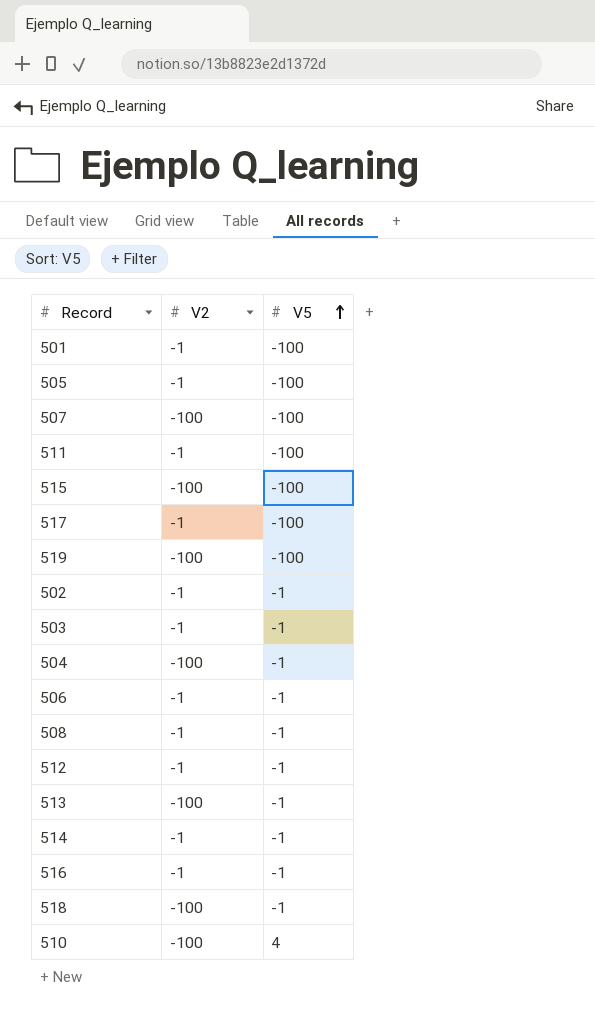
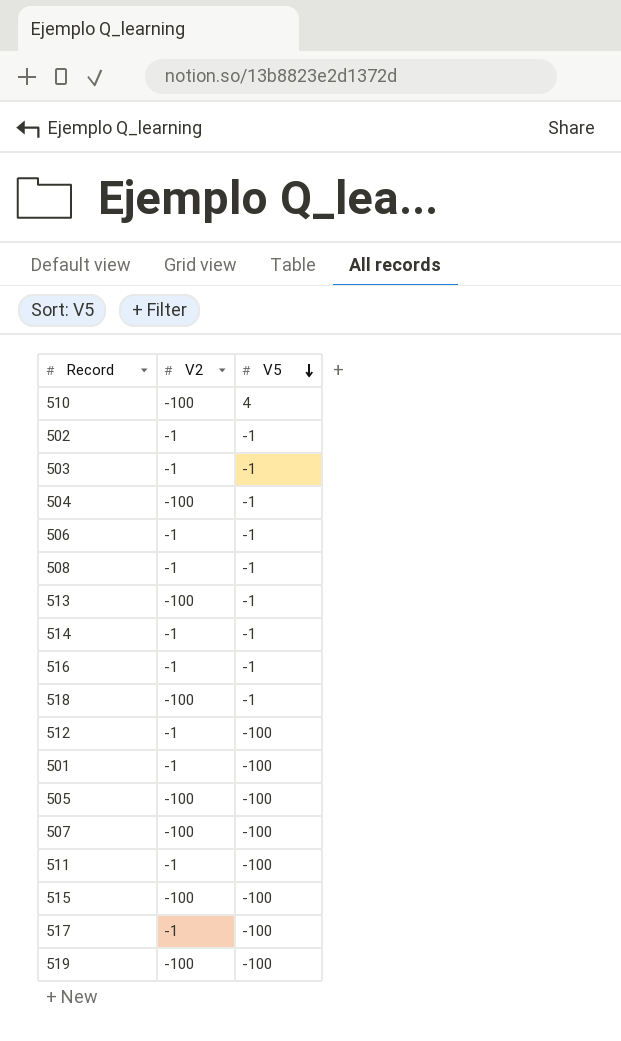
row order: V5 ascending -> V5 descending
512 | V5: -1 -> -100
505 | V2: -1 -> -100

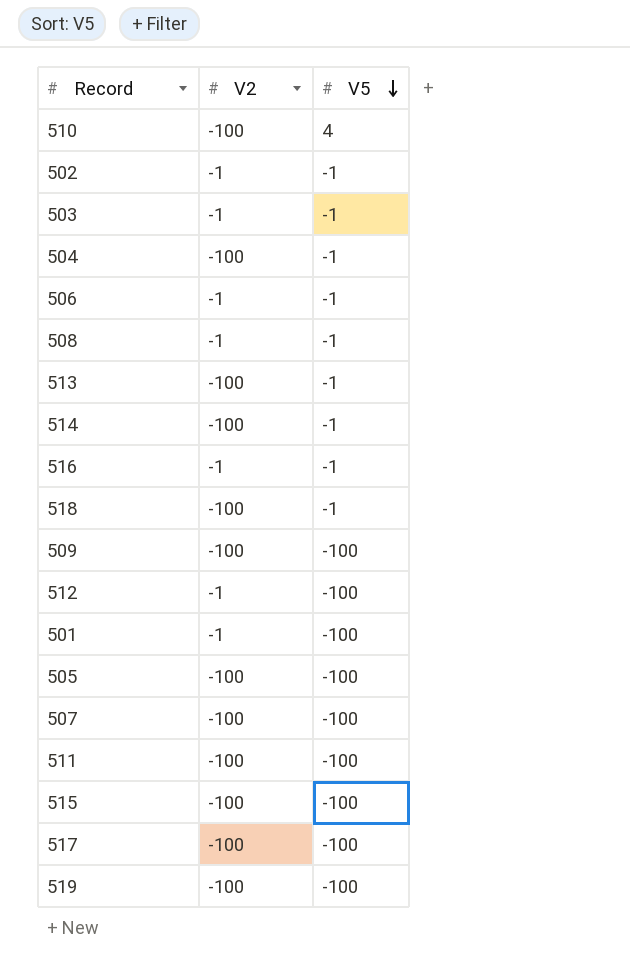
514 | V2: -1 -> -100
row 509: none -> -100 | -100
511 | V2: -1 -> -100
517 | V2: -1 -> -100

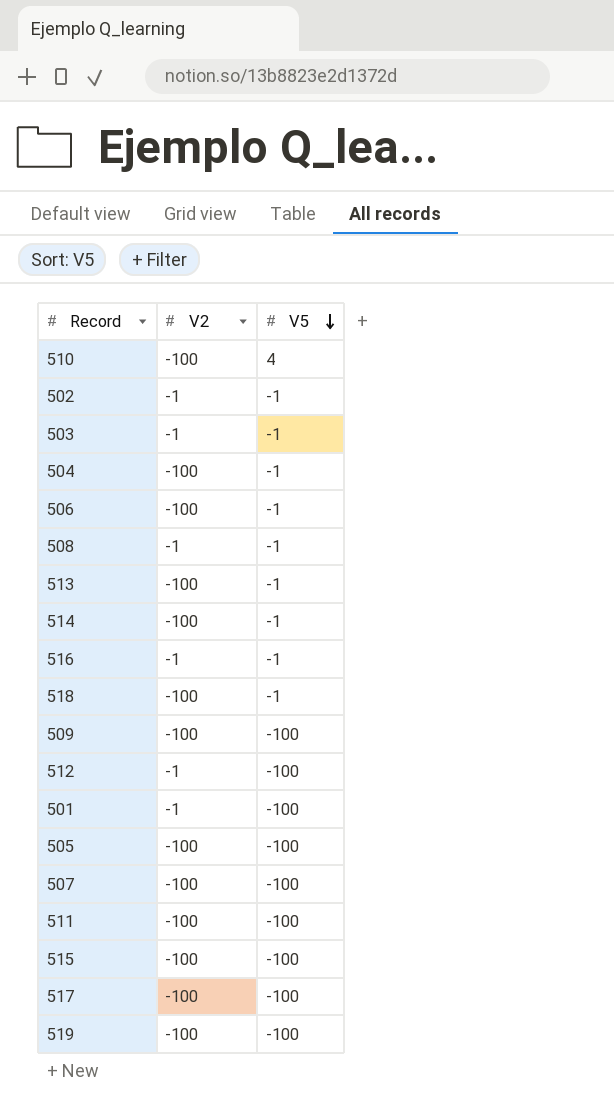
506 | V2: -1 -> -100

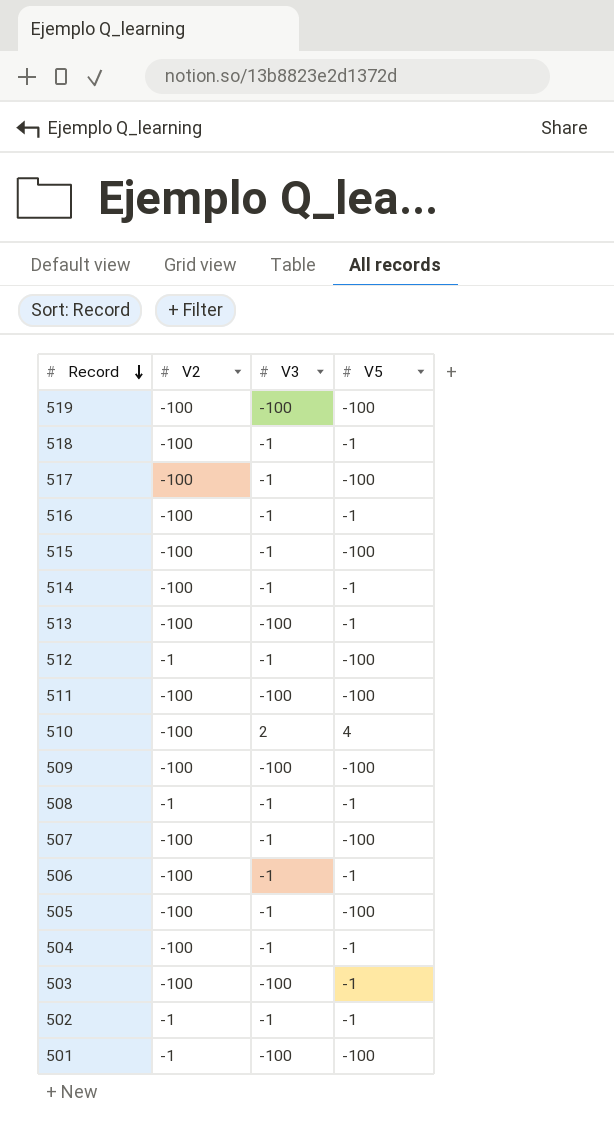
row order: V5 descending -> Record descending
column V3 | position: none -> 3
516 | V2: -1 -> -100
503 | V2: -1 -> -100

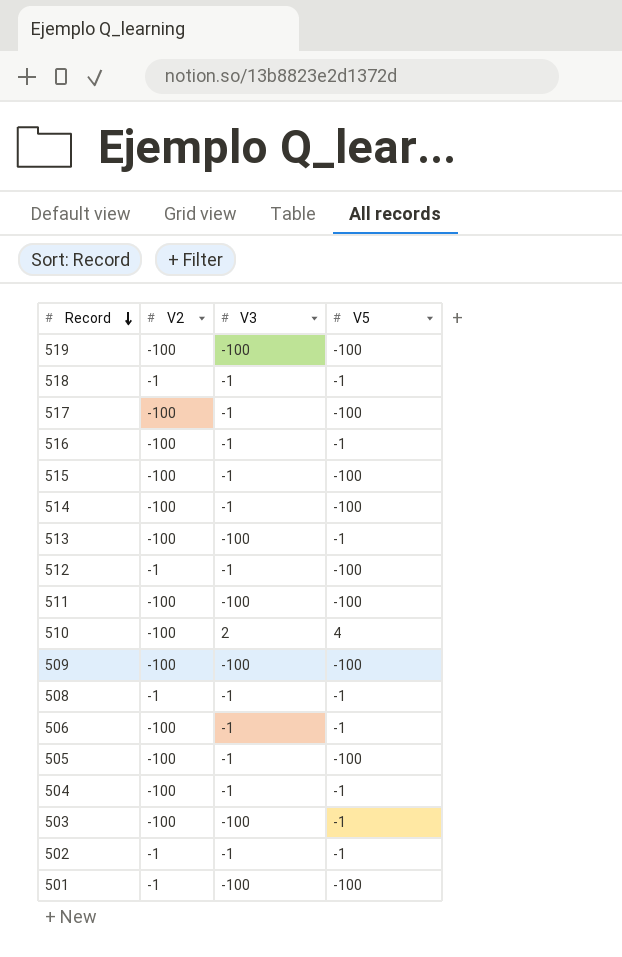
row 507: -100 | -1 | -100 -> none
518 | V2: -100 -> -1
514 | V5: -1 -> -100

